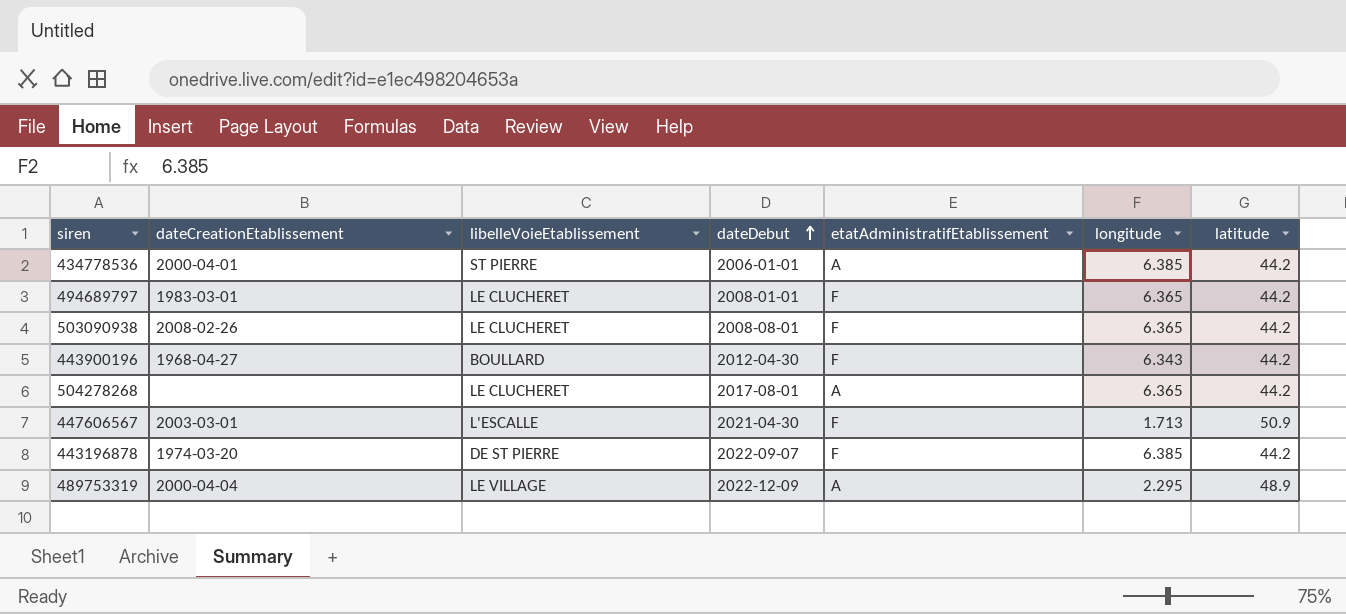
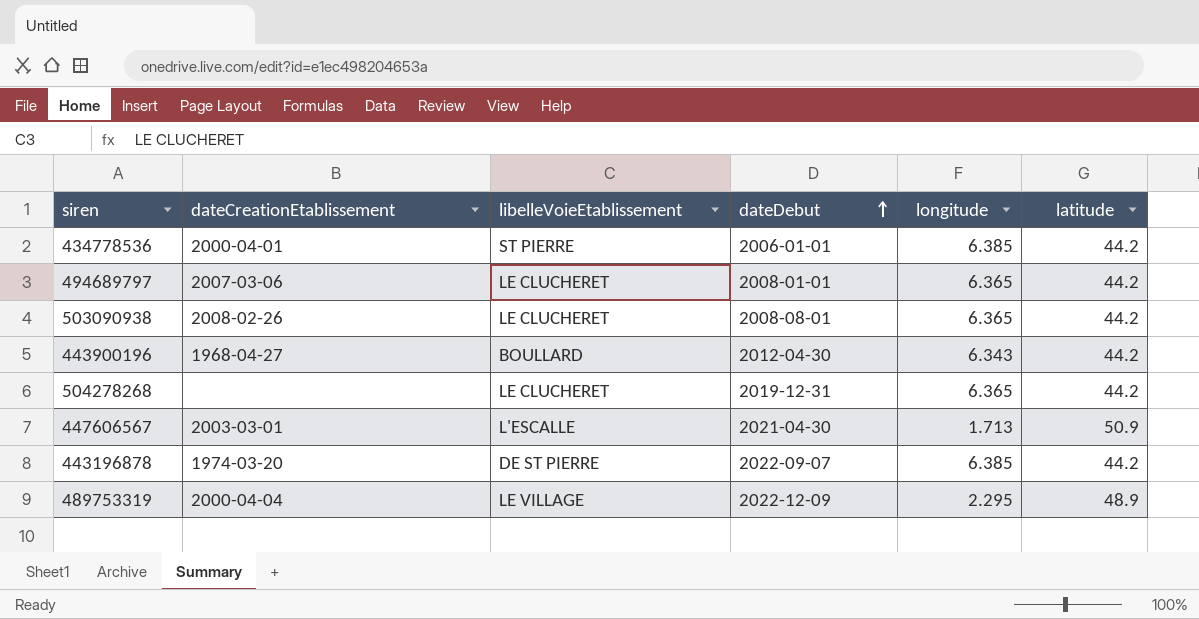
column etatAdministratifEtablissement | position: 5 -> none
494689797 | dateCreationEtablissement: 1983-03-01 -> 2007-03-06
504278268 | dateDebut: 2017-08-01 -> 2019-12-31

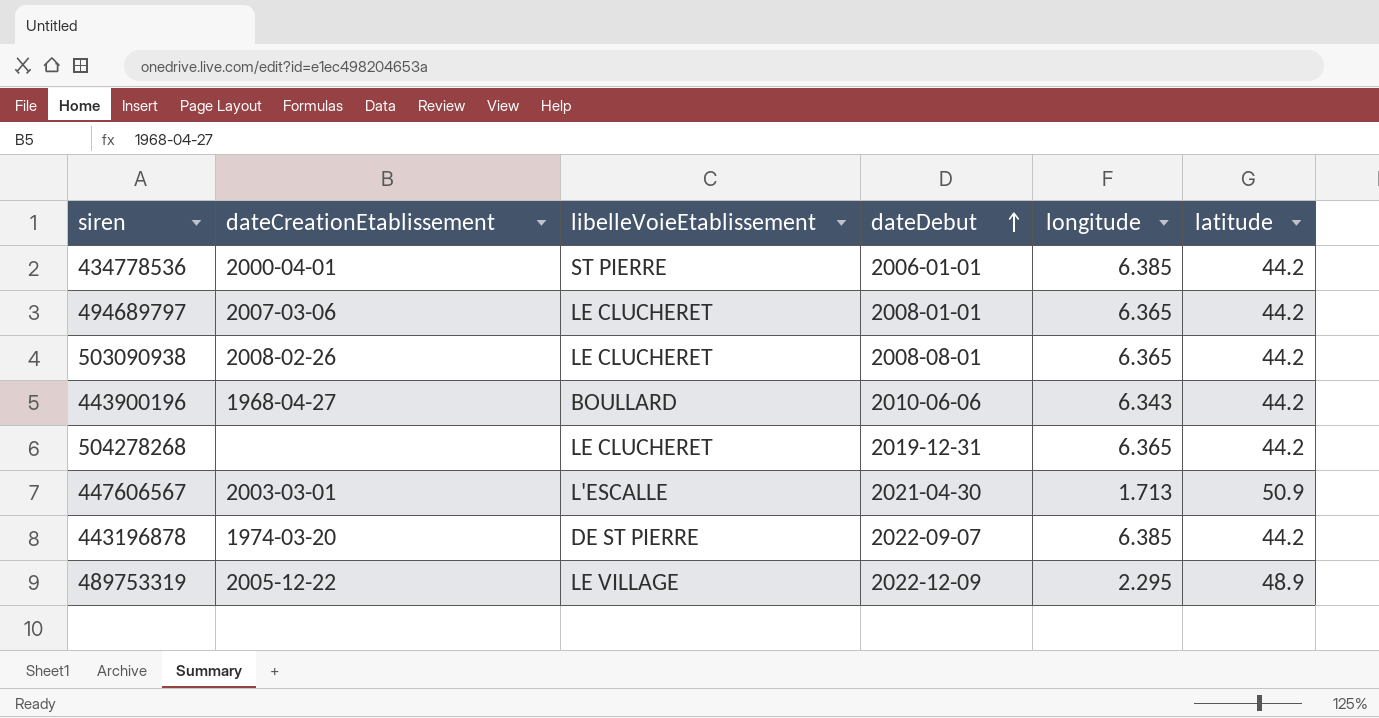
443900196 | dateDebut: 2012-04-30 -> 2010-06-06
489753319 | dateCreationEtablissement: 2000-04-04 -> 2005-12-22

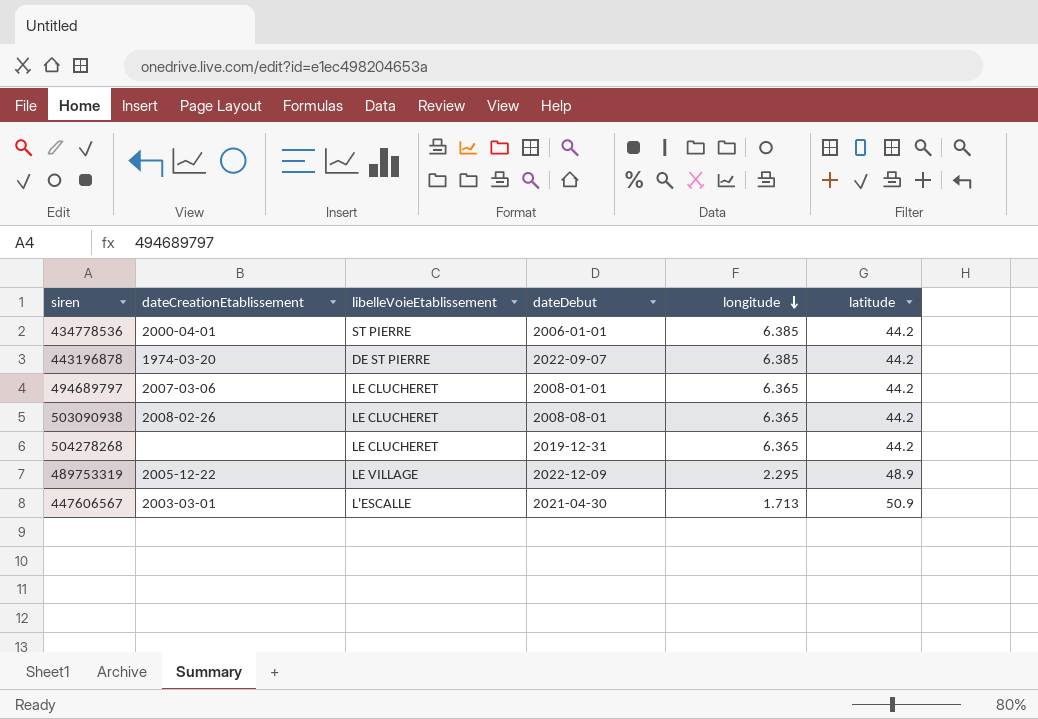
row order: dateDebut ascending -> longitude descending
row 443900196: 1968-04-27 | BOULLARD | 2010-06-06 | 6.343 | 44.2 -> none

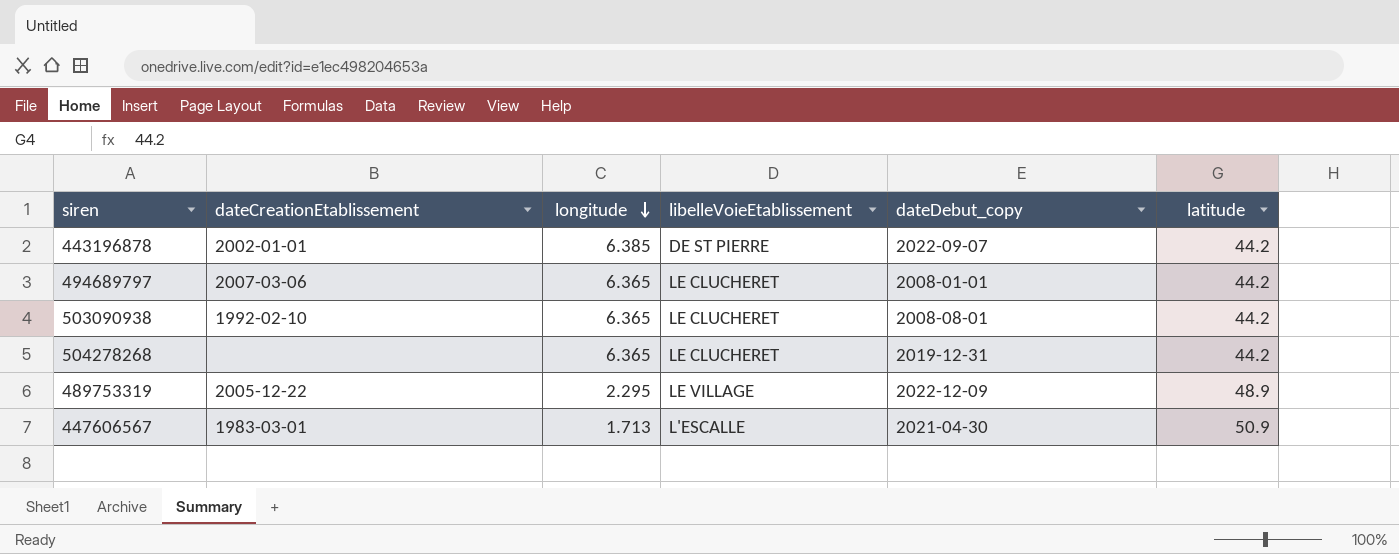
column longitude | position: 5 -> 3
column name: dateDebut -> dateDebut_copy
row 434778536: 2000-04-01 | ST PIERRE | 2006-01-01 | 6.385 | 44.2 -> none
443196878 | dateCreationEtablissement: 1974-03-20 -> 2002-01-01
503090938 | dateCreationEtablissement: 2008-02-26 -> 1992-02-10
447606567 | dateCreationEtablissement: 2003-03-01 -> 1983-03-01

